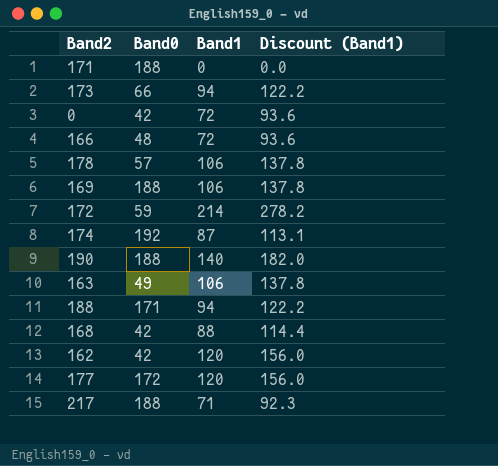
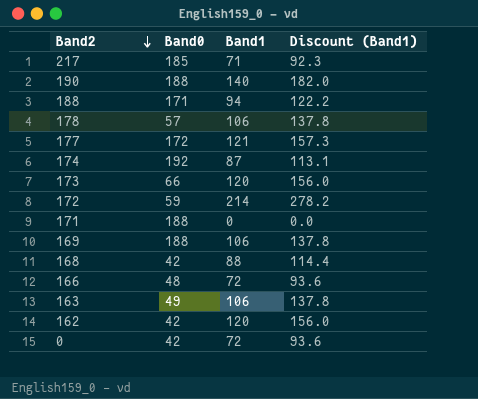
row order: none -> Band2 descending
217 | Band0: 188 -> 185
177 | Band1: 120 -> 121
177 | Discount (Band1): 156.0 -> 157.3
173 | Band1: 94 -> 120
173 | Discount (Band1): 122.2 -> 156.0

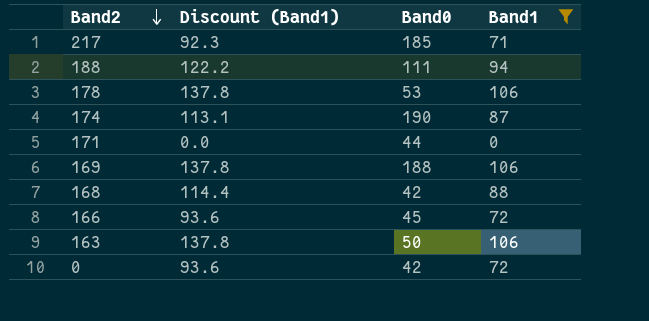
filter: none -> Band1 <= 106
column Discount (Band1) | position: 4 -> 2
188 | Band0: 171 -> 111
178 | Band0: 57 -> 53
174 | Band0: 192 -> 190
171 | Band0: 188 -> 44
166 | Band0: 48 -> 45
163 | Band0: 49 -> 50

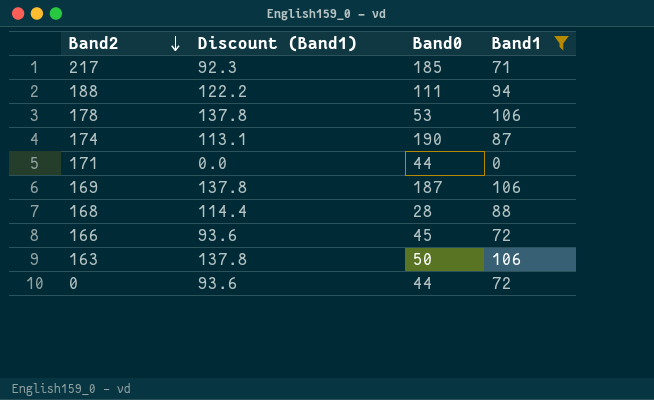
169 | Band0: 188 -> 187
168 | Band0: 42 -> 28
0 | Band0: 42 -> 44

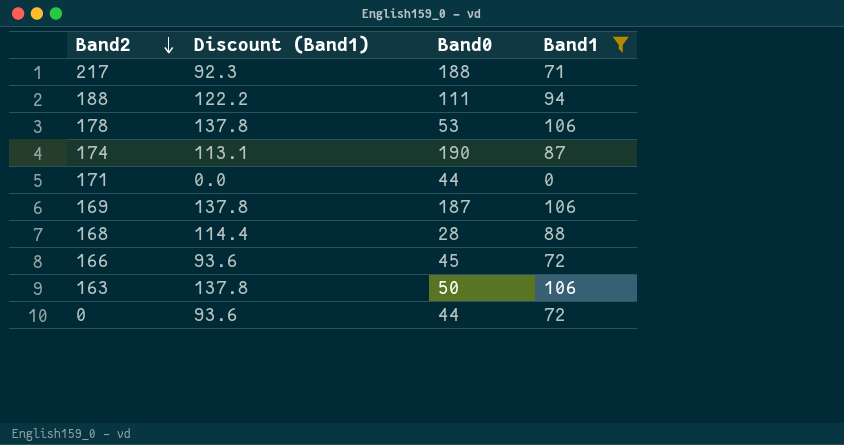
217 | Band0: 185 -> 188

